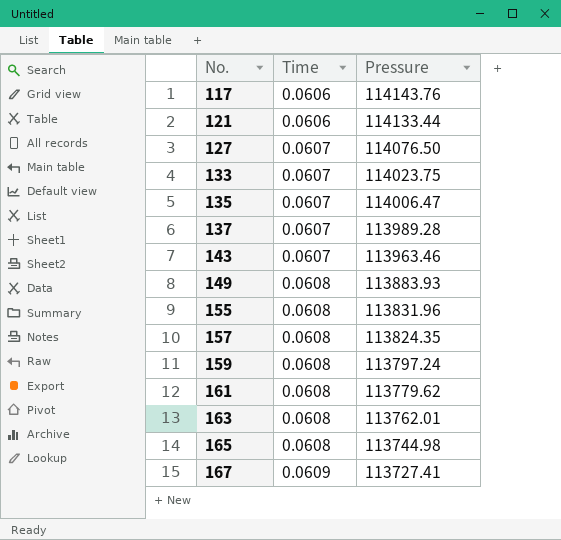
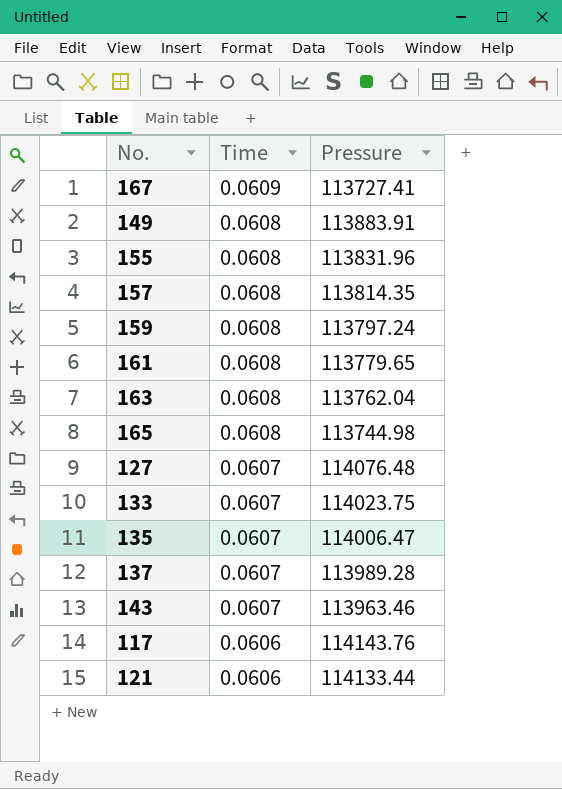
row order: No. ascending -> Time descending
149 | Pressure: 113883.93 -> 113883.91
157 | Pressure: 113824.35 -> 113814.35
161 | Pressure: 113779.62 -> 113779.65
163 | Pressure: 113762.01 -> 113762.04
127 | Pressure: 114076.50 -> 114076.48

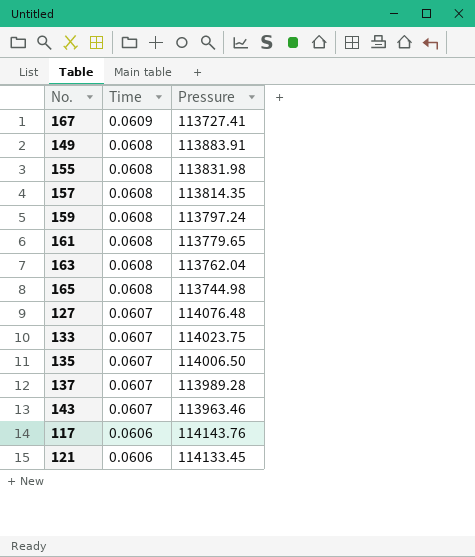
155 | Pressure: 113831.96 -> 113831.98
135 | Pressure: 114006.47 -> 114006.50
121 | Pressure: 114133.44 -> 114133.45

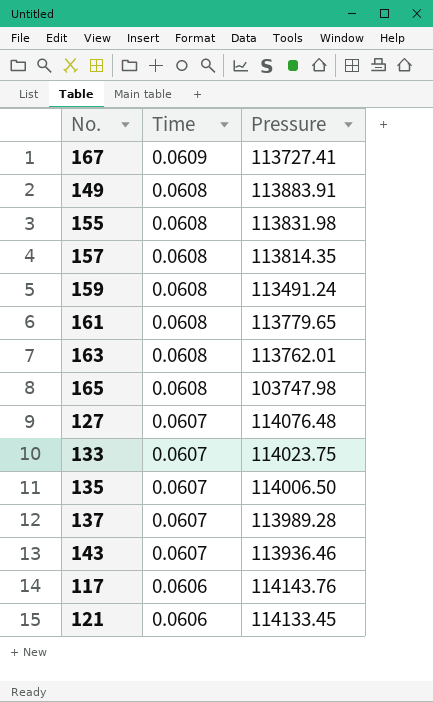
159 | Pressure: 113797.24 -> 113491.24
163 | Pressure: 113762.04 -> 113762.01
165 | Pressure: 113744.98 -> 103747.98
143 | Pressure: 113963.46 -> 113936.46

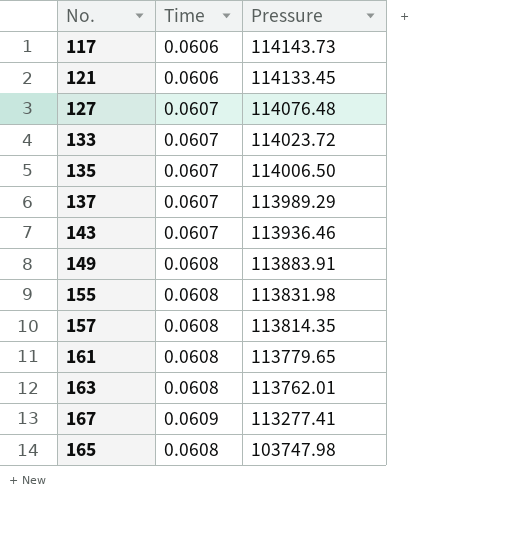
row order: Time descending -> Pressure descending
row 159: 0.0608 | 113491.24 -> none
117 | Pressure: 114143.76 -> 114143.73
133 | Pressure: 114023.75 -> 114023.72
137 | Pressure: 113989.28 -> 113989.29
167 | Pressure: 113727.41 -> 113277.41

